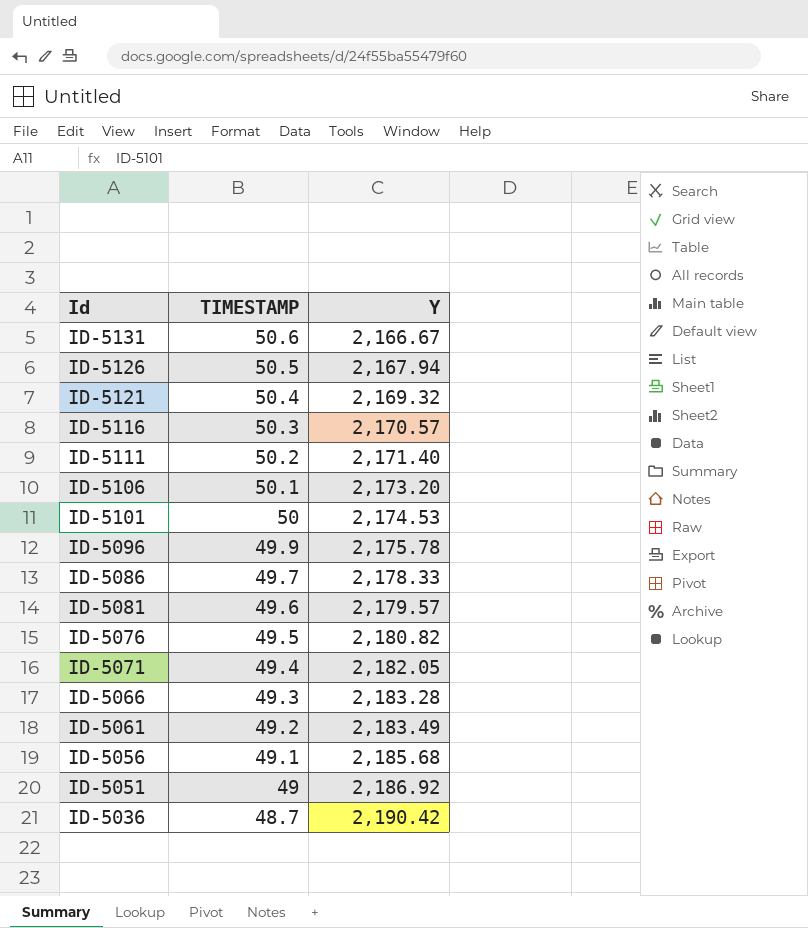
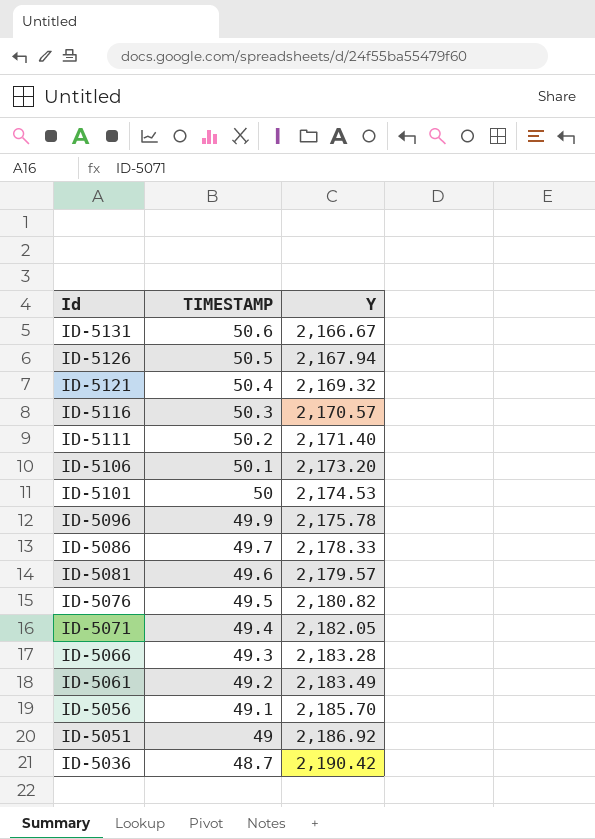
ID-5056 | Y: 2,185.68 -> 2,185.70

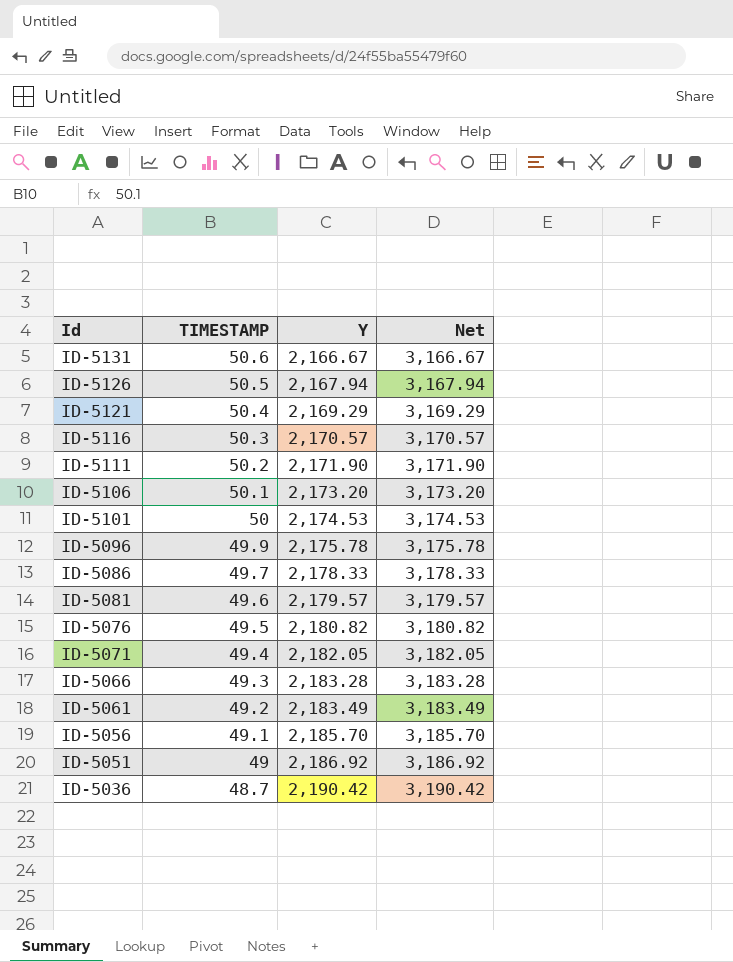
column Net | formula: none -> [Y] + 1000
ID-5121 | Y: 2,169.32 -> 2,169.29
ID-5111 | Y: 2,171.40 -> 2,171.90

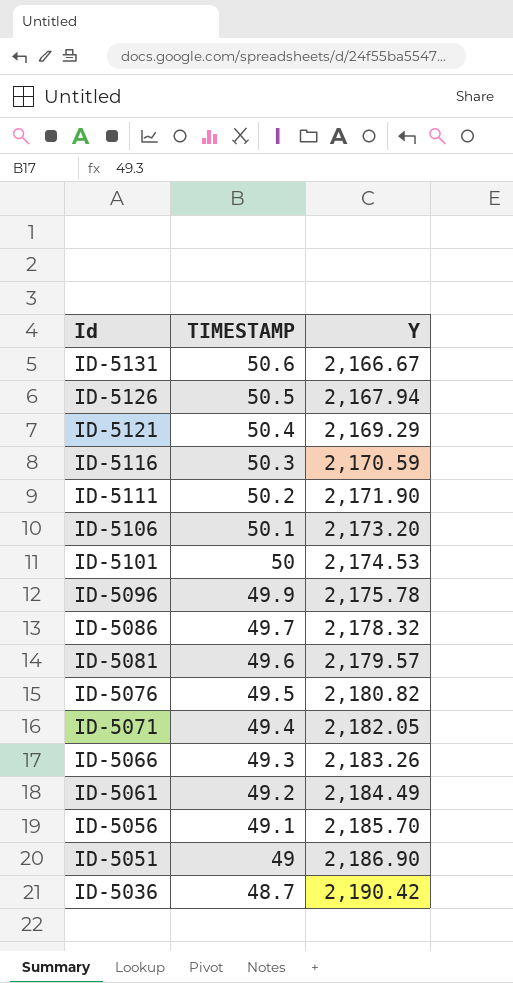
column Net | formula: [Y] + 1000 -> none
ID-5116 | Y: 2,170.57 -> 2,170.59
ID-5086 | Y: 2,178.33 -> 2,178.32
ID-5066 | Y: 2,183.28 -> 2,183.26
ID-5061 | Y: 2,183.49 -> 2,184.49
ID-5051 | Y: 2,186.92 -> 2,186.90

